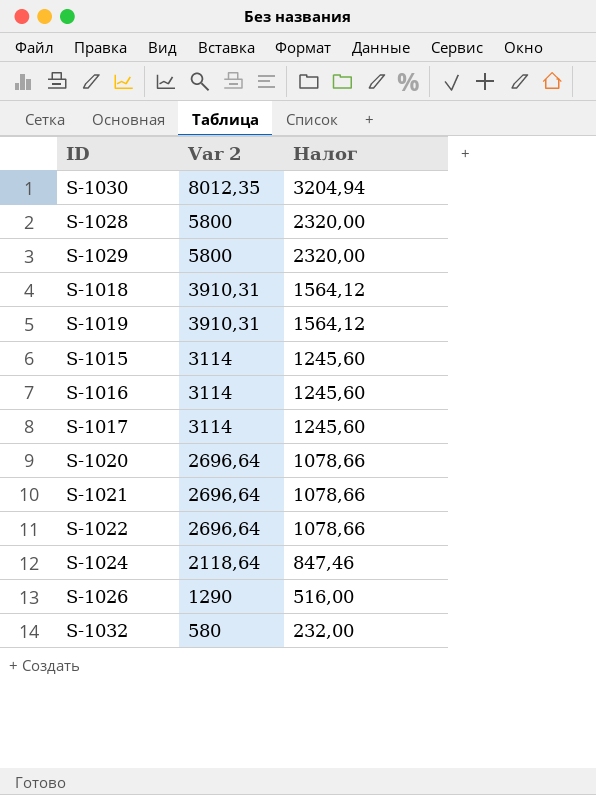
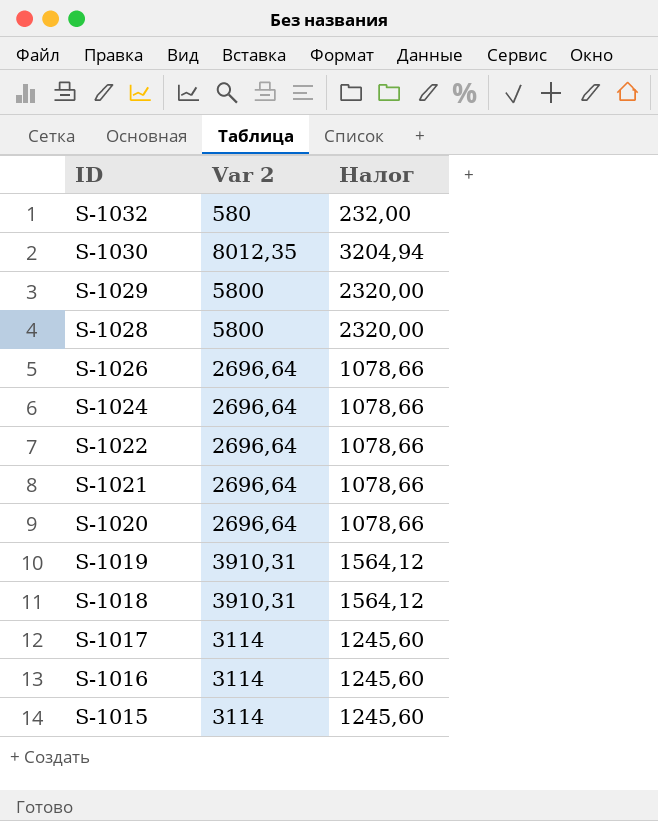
row order: Var 2 descending -> ID descending
S-1026 | Var 2: 1290 -> 2696,64
S-1026 | Налог: 516,00 -> 1078,66
S-1024 | Var 2: 2118,64 -> 2696,64
S-1024 | Налог: 847,46 -> 1078,66

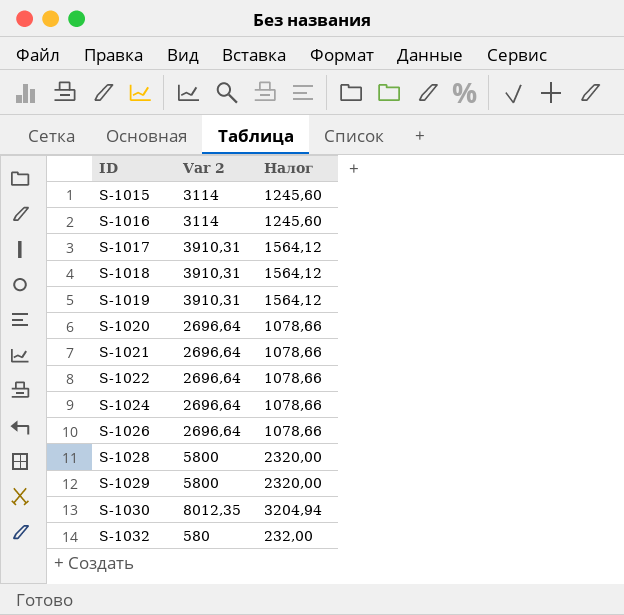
row order: ID descending -> ID ascending
S-1017 | Var 2: 3114 -> 3910,31
S-1017 | Налог: 1245,60 -> 1564,12

